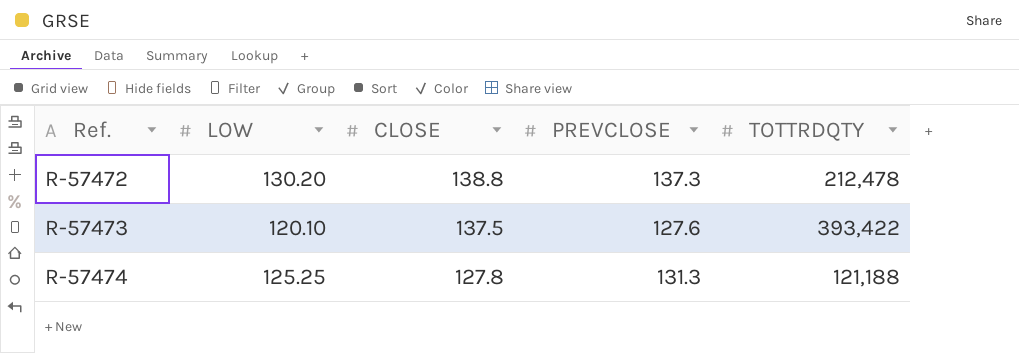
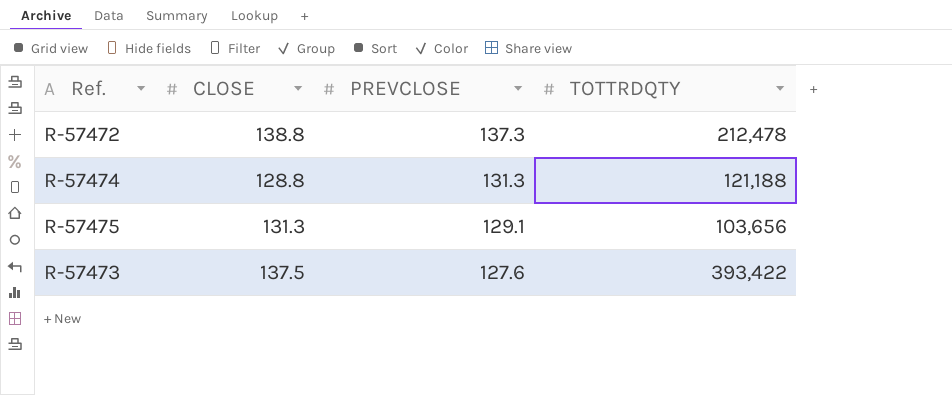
row order: Ref. ascending -> PREVCLOSE descending
column LOW | position: 2 -> none
R-57474 | CLOSE: 127.8 -> 128.8
row R-57475: none -> 131.3 | 129.1 | 103,656

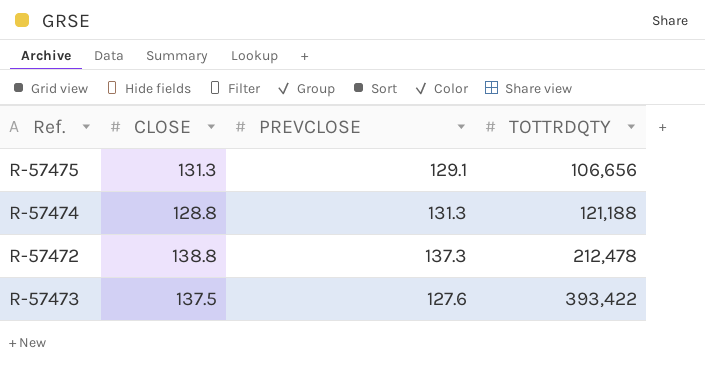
row order: PREVCLOSE descending -> TOTTRDQTY ascending
R-57475 | TOTTRDQTY: 103,656 -> 106,656

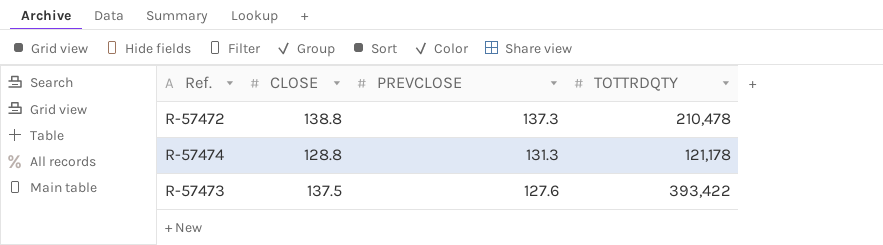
row order: TOTTRDQTY ascending -> PREVCLOSE descending
row R-57475: 131.3 | 129.1 | 106,656 -> none
R-57472 | TOTTRDQTY: 212,478 -> 210,478
R-57474 | TOTTRDQTY: 121,188 -> 121,178

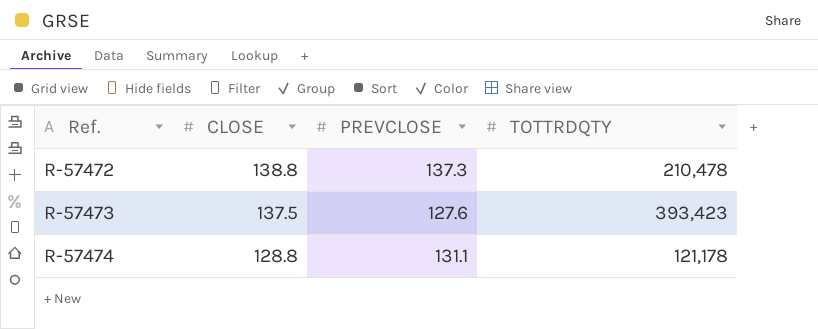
row order: PREVCLOSE descending -> Ref. ascending
R-57473 | TOTTRDQTY: 393,422 -> 393,423
R-57474 | PREVCLOSE: 131.3 -> 131.1

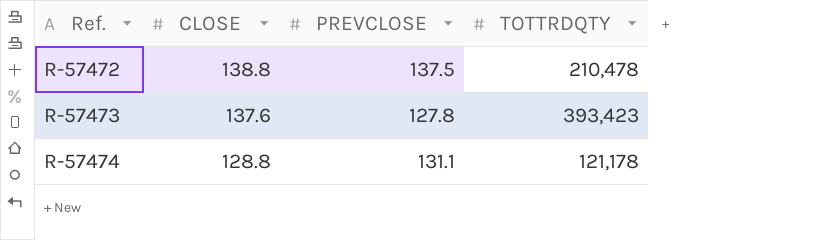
R-57472 | PREVCLOSE: 137.3 -> 137.5
R-57473 | CLOSE: 137.5 -> 137.6
R-57473 | PREVCLOSE: 127.6 -> 127.8

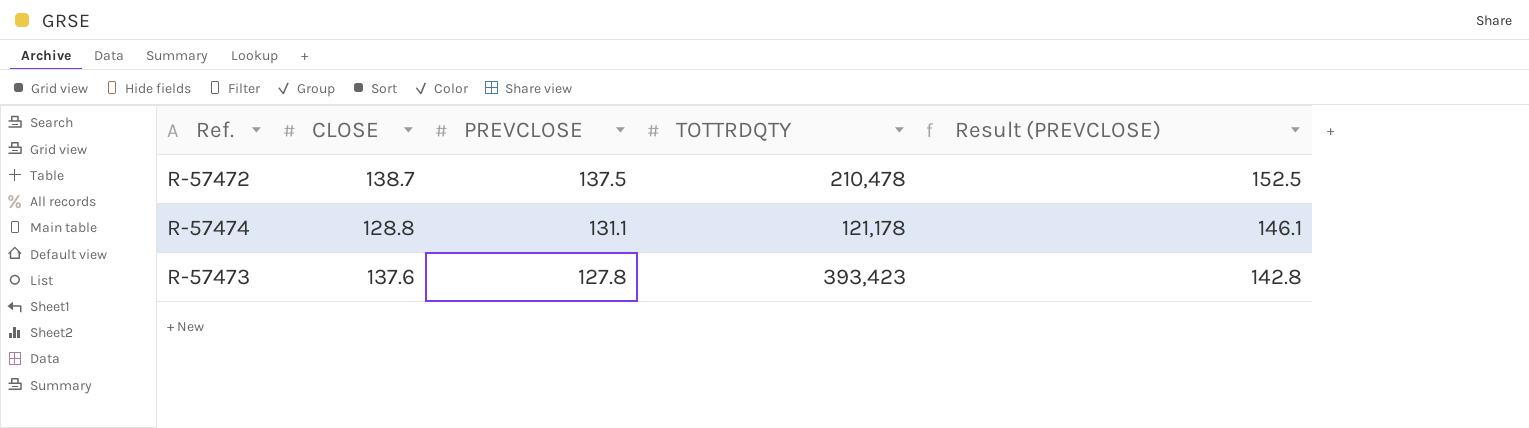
row order: Ref. ascending -> PREVCLOSE descending
column Result (PREVCLOSE) | formula: none -> [PREVCLOSE] + 15
R-57472 | CLOSE: 138.8 -> 138.7

